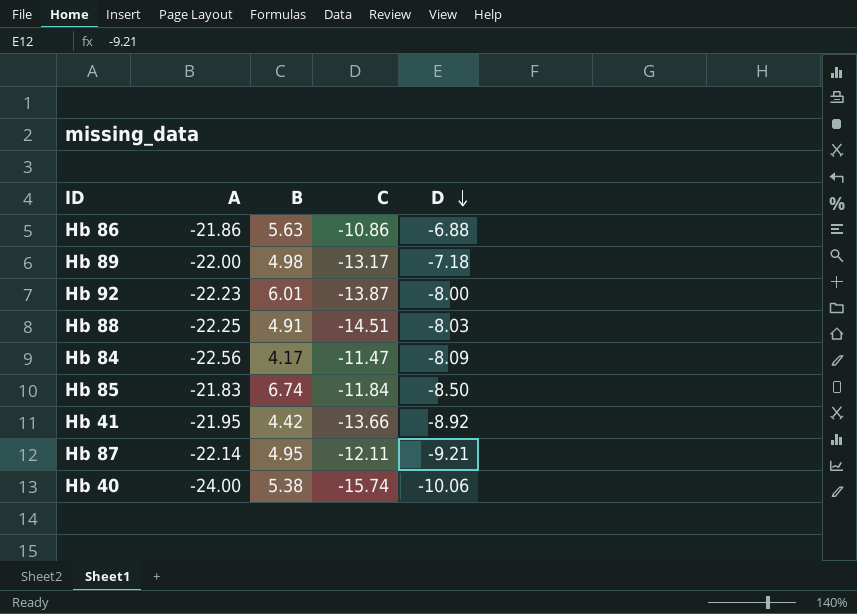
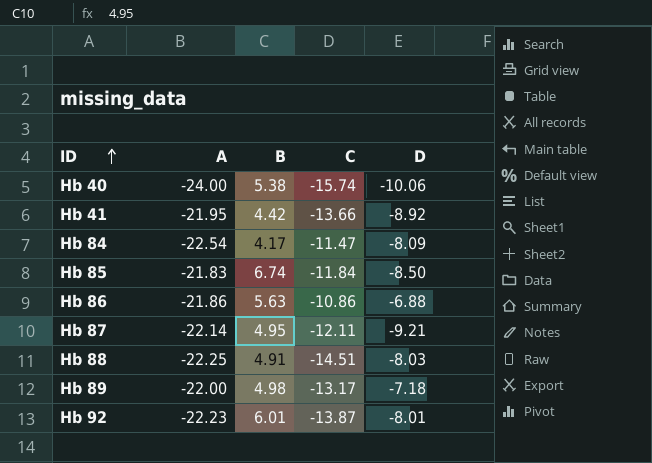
row order: D descending -> ID ascending
Hb 84 | A: -22.56 -> -22.54
Hb 92 | D: -8.00 -> -8.01

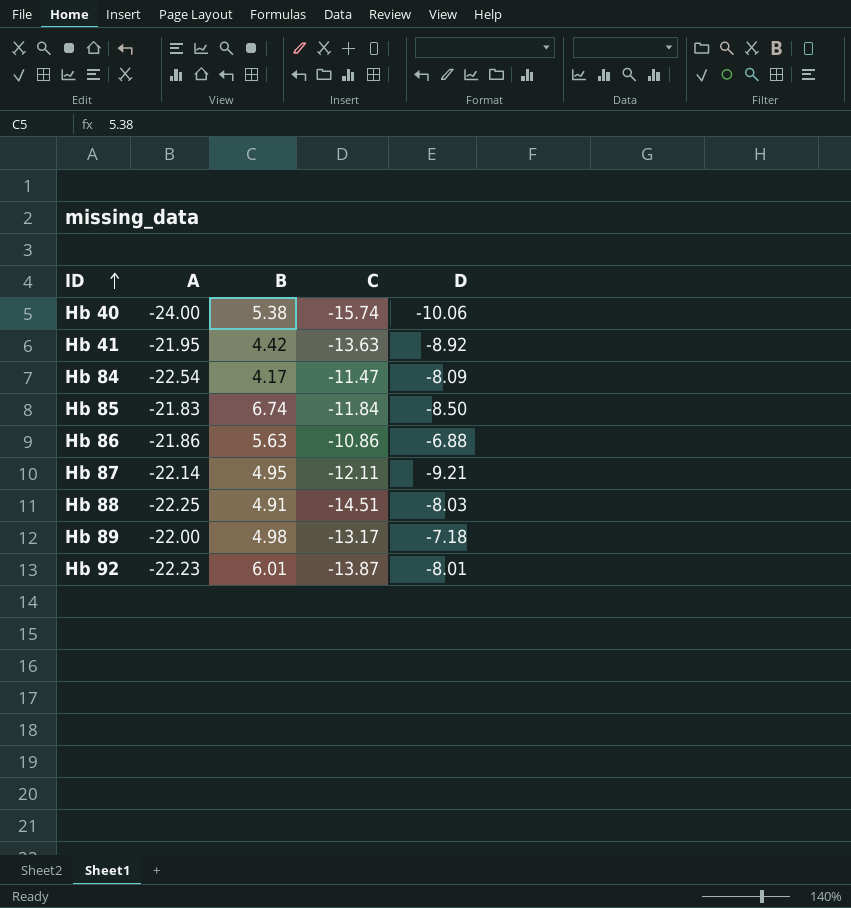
Hb 41 | C: -13.66 -> -13.63

